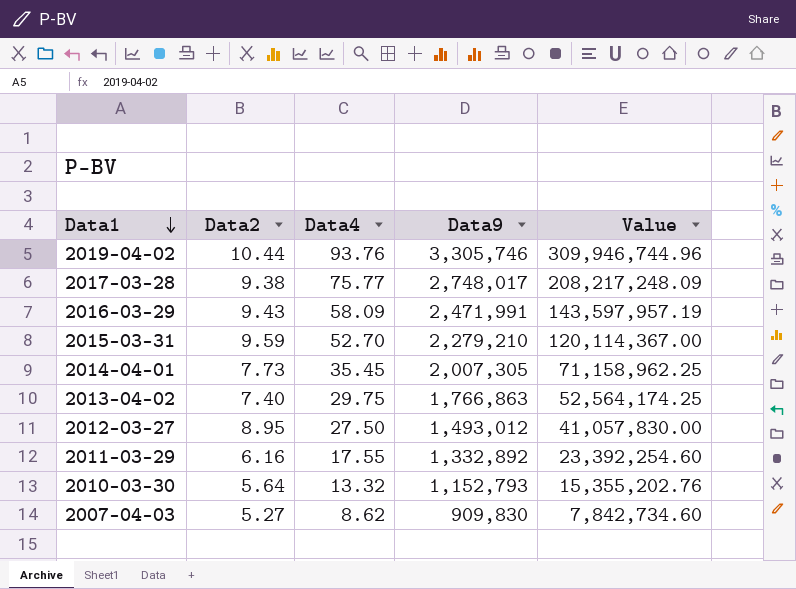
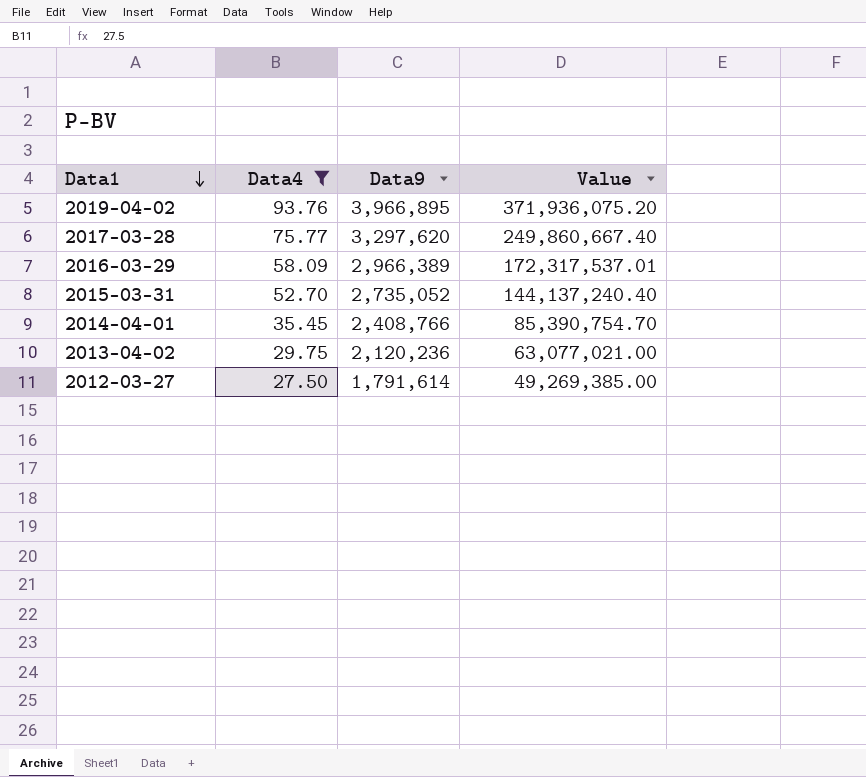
filter: none -> Data4 >= 27.50
column Data2 | position: 2 -> none
2019-04-02 | Data9: 3,305,746 -> 3,966,895
2019-04-02 | Value: 309,946,744.96 -> 371,936,075.20
2017-03-28 | Data9: 2,748,017 -> 3,297,620
2017-03-28 | Value: 208,217,248.09 -> 249,860,667.40
2016-03-29 | Data9: 2,471,991 -> 2,966,389
2016-03-29 | Value: 143,597,957.19 -> 172,317,537.01
2015-03-31 | Data9: 2,279,210 -> 2,735,052
2015-03-31 | Value: 120,114,367.00 -> 144,137,240.40
2014-04-01 | Data9: 2,007,305 -> 2,408,766
2014-04-01 | Value: 71,158,962.25 -> 85,390,754.70
2013-04-02 | Data9: 1,766,863 -> 2,120,236
2013-04-02 | Value: 52,564,174.25 -> 63,077,021.00
2012-03-27 | Data9: 1,493,012 -> 1,791,614
2012-03-27 | Value: 41,057,830.00 -> 49,269,385.00

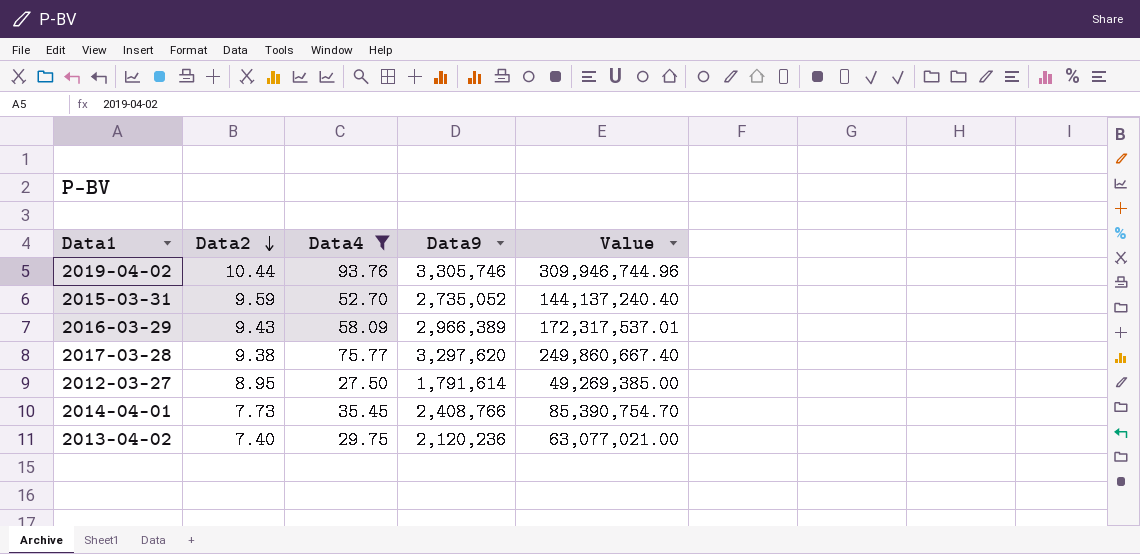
row order: Data1 descending -> Data2 descending
column Data2 | position: none -> 2
2019-04-02 | Data9: 3,966,895 -> 3,305,746
2019-04-02 | Value: 371,936,075.20 -> 309,946,744.96

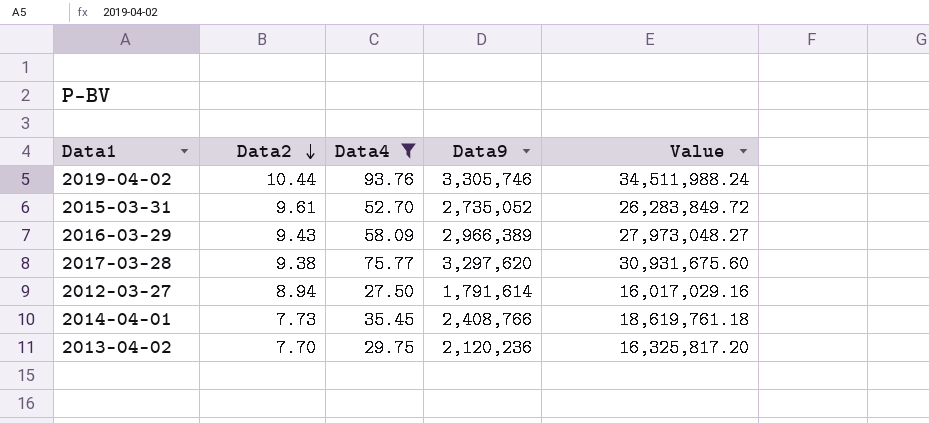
column Value | formula: [Data4] * [Data9] -> [Data2] * [Data9]
2015-03-31 | Data2: 9.59 -> 9.61
2012-03-27 | Data2: 8.95 -> 8.94
2013-04-02 | Data2: 7.40 -> 7.70

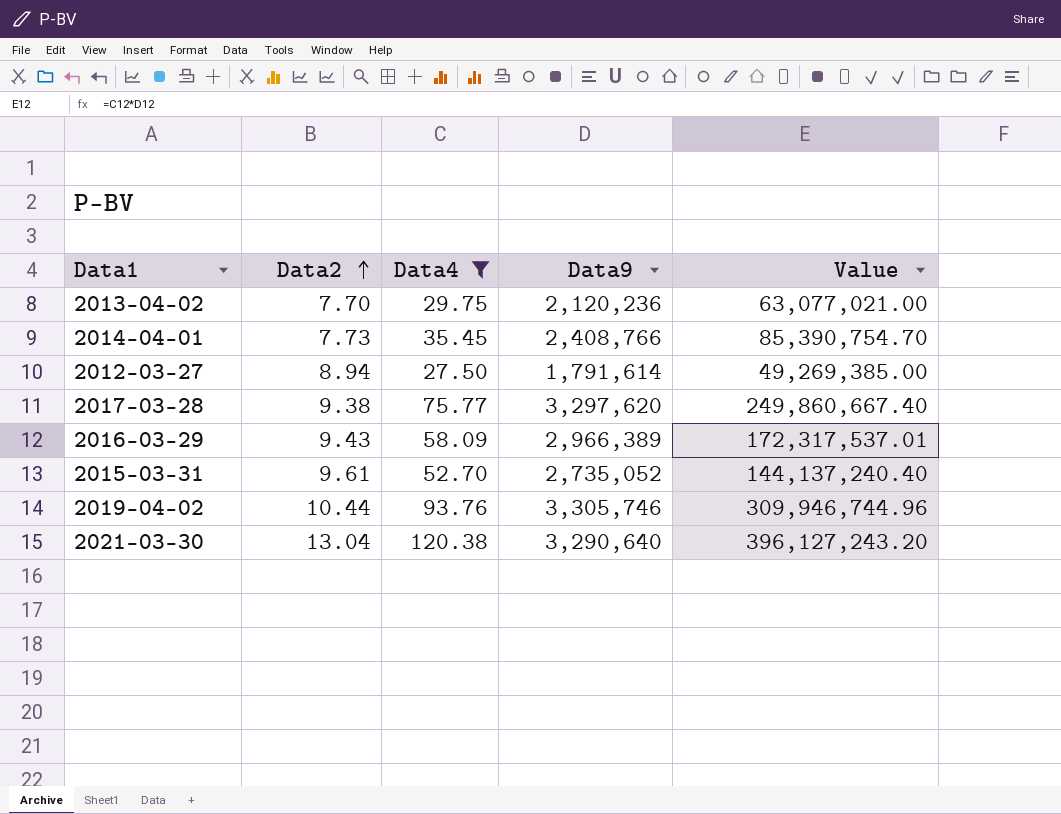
row order: Data2 descending -> Data2 ascending
column Value | formula: [Data2] * [Data9] -> [Data4] * [Data9]
row 2021-03-30: none -> 13.04 | 120.38 | 3,290,640 | 396,127,243.20

